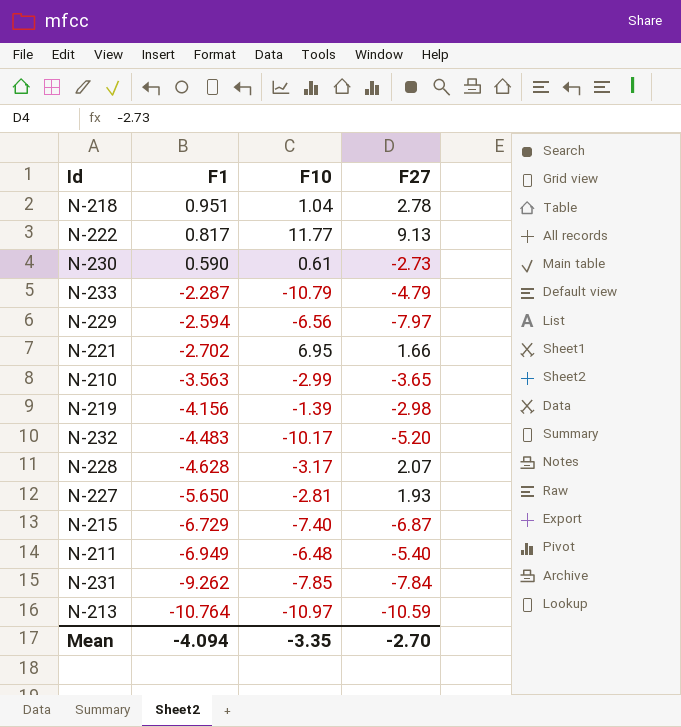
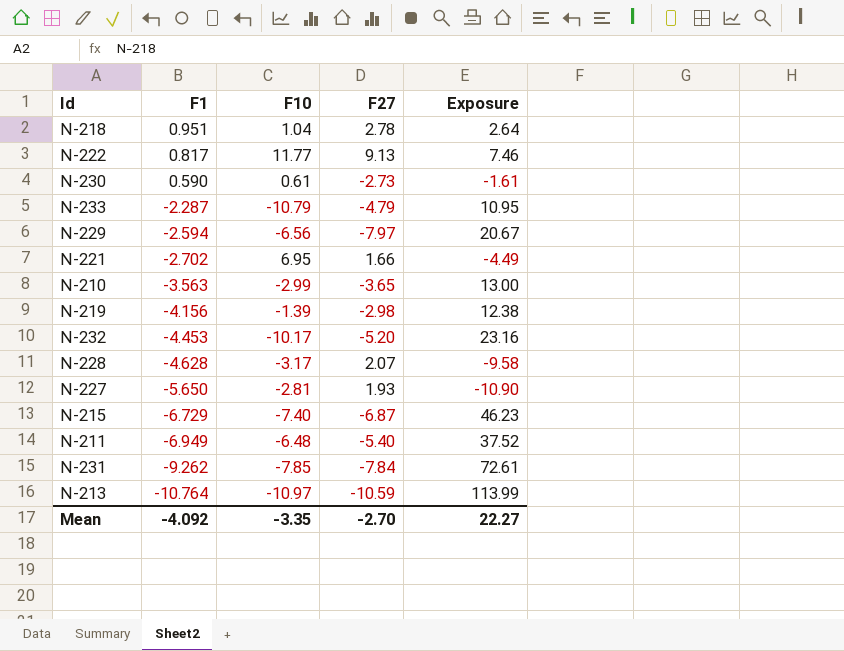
column Exposure | formula: none -> [F1] * [F27]
N-232 | F1: -4.483 -> -4.453
Mean | F1: -4.094 -> -4.092

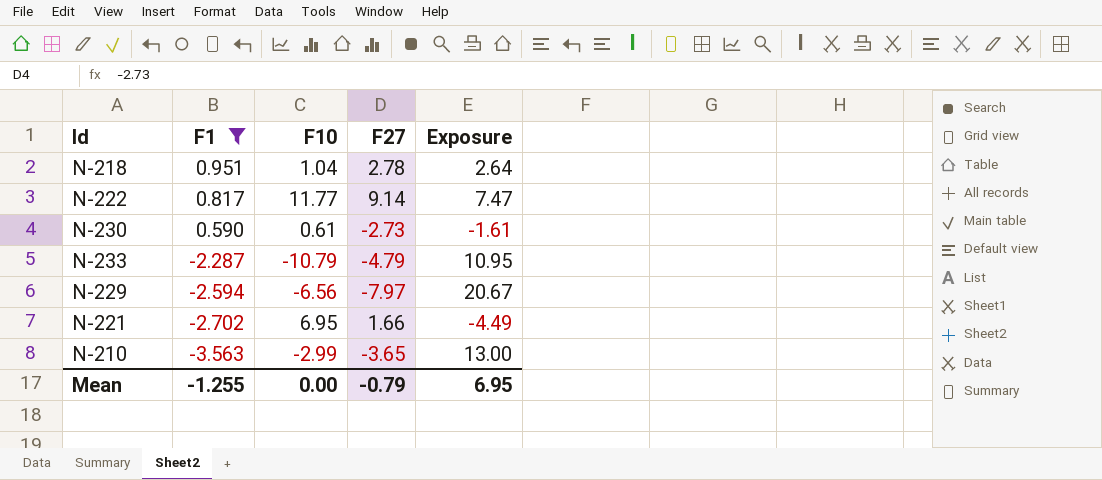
filter: none -> F1 >= -3.563
N-222 | F27: 9.13 -> 9.14
N-222 | Exposure: 7.46 -> 7.47
Mean | F1: -4.092 -> -1.255
Mean | F10: -3.35 -> 0.00
Mean | F27: -2.70 -> -0.79
Mean | Exposure: 22.27 -> 6.95

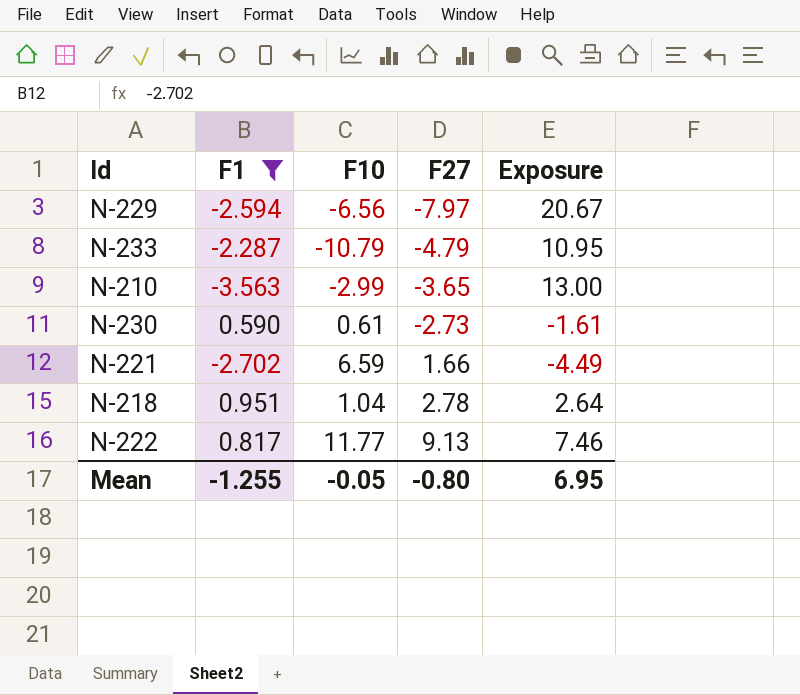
row order: F1 descending -> F27 ascending
N-221 | F10: 6.95 -> 6.59
N-222 | F27: 9.14 -> 9.13
N-222 | Exposure: 7.47 -> 7.46
Mean | F10: 0.00 -> -0.05
Mean | F27: -0.79 -> -0.80

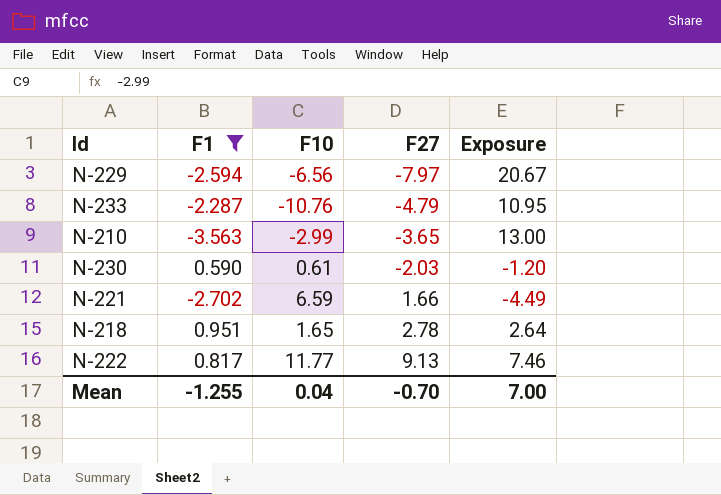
N-233 | F10: -10.79 -> -10.76
N-230 | F27: -2.73 -> -2.03
N-230 | Exposure: -1.61 -> -1.20
N-218 | F10: 1.04 -> 1.65
Mean | F10: -0.05 -> 0.04
Mean | F27: -0.80 -> -0.70
Mean | Exposure: 6.95 -> 7.00

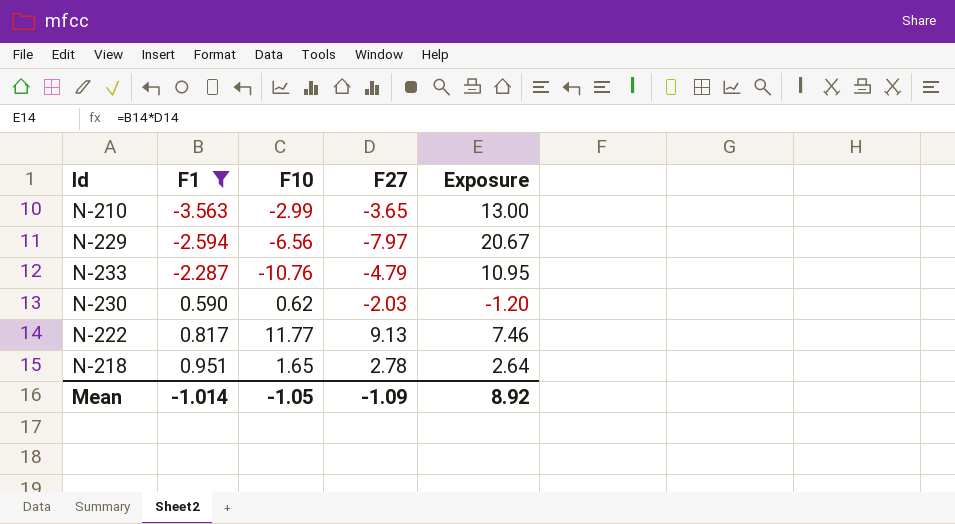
row order: F27 ascending -> F1 ascending
row N-221: -2.702 | 6.59 | 1.66 | -4.49 -> none
N-230 | F10: 0.61 -> 0.62
Mean | F1: -1.255 -> -1.014
Mean | F10: 0.04 -> -1.05
Mean | F27: -0.70 -> -1.09
Mean | Exposure: 7.00 -> 8.92

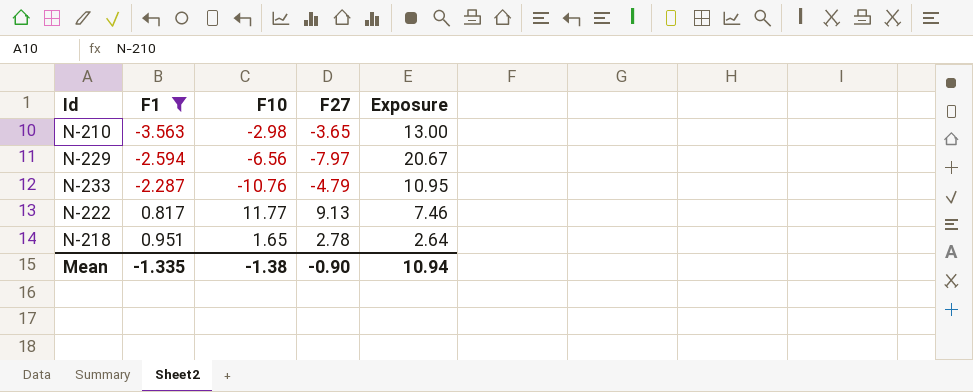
row N-230: 0.590 | 0.62 | -2.03 | -1.20 -> none
N-210 | F10: -2.99 -> -2.98
Mean | F1: -1.014 -> -1.335
Mean | F10: -1.05 -> -1.38
Mean | F27: -1.09 -> -0.90
Mean | Exposure: 8.92 -> 10.94

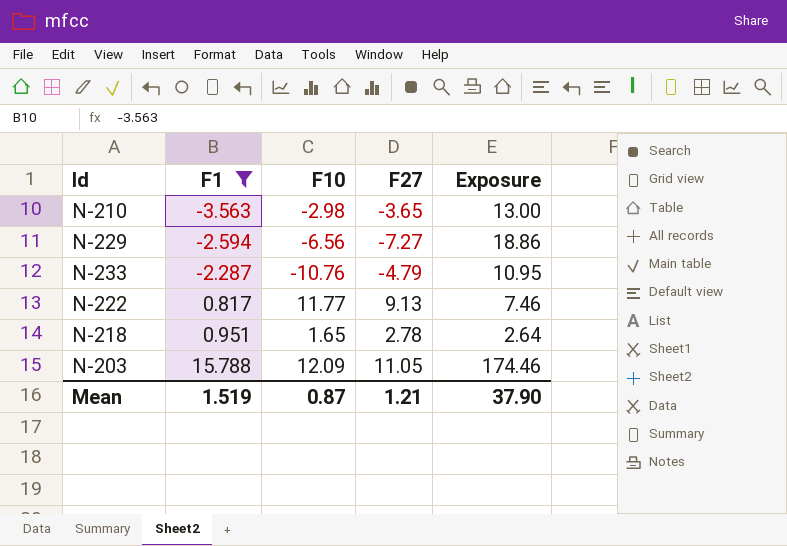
N-229 | F27: -7.97 -> -7.27
N-229 | Exposure: 20.67 -> 18.86
row N-203: none -> 15.788 | 12.09 | 11.05 | 174.46
Mean | F1: -1.335 -> 1.519
Mean | F10: -1.38 -> 0.87
Mean | F27: -0.90 -> 1.21
Mean | Exposure: 10.94 -> 37.90

